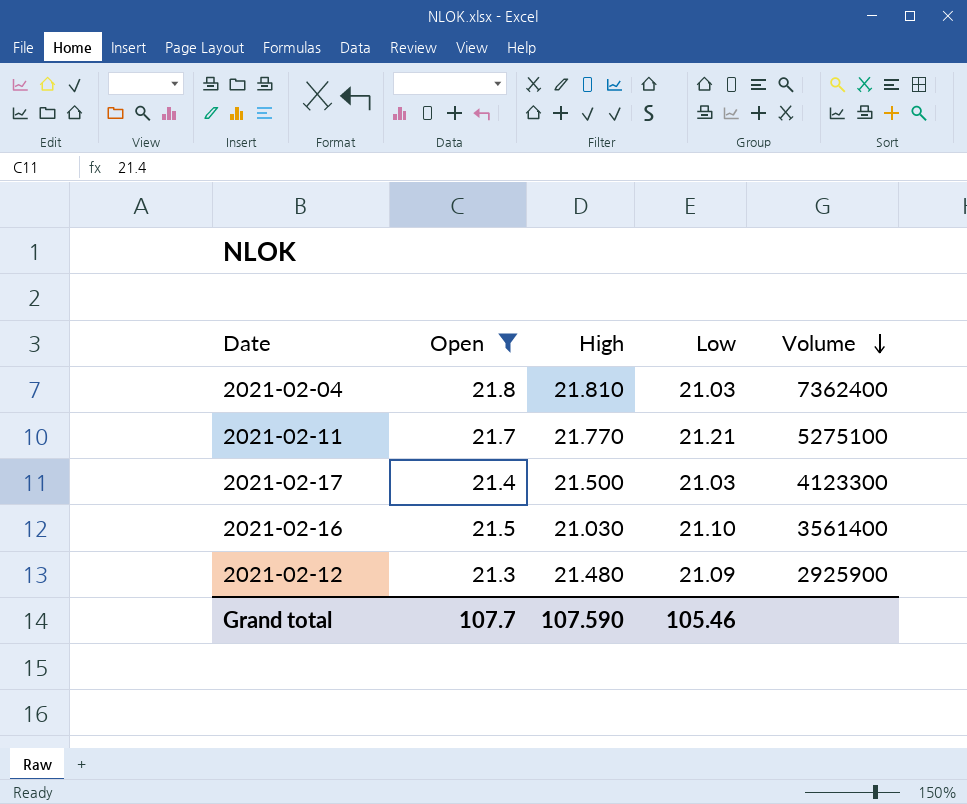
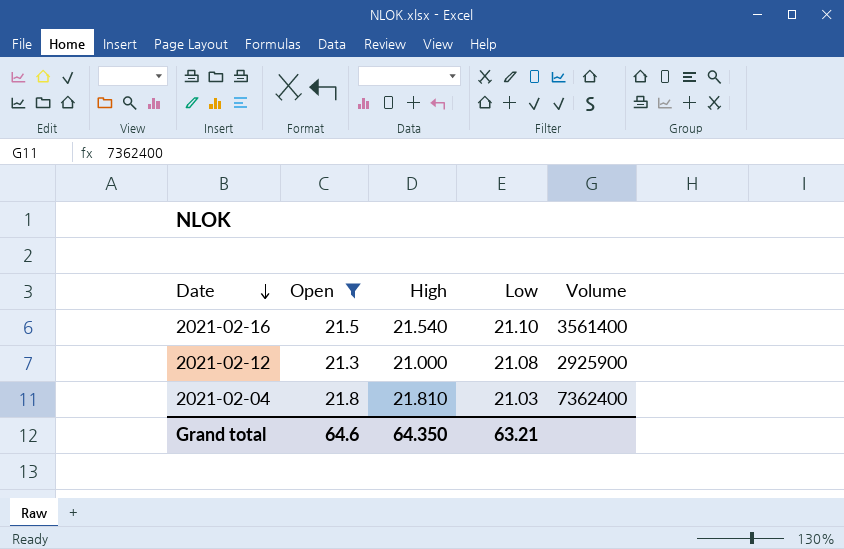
row order: Volume descending -> Date descending
row 2021-02-11: 21.7 | 21.770 | 21.21 | 5275100 -> none
row 2021-02-17: 21.4 | 21.500 | 21.03 | 4123300 -> none
2021-02-16 | High: 21.030 -> 21.540
2021-02-12 | High: 21.480 -> 21.000
2021-02-12 | Low: 21.09 -> 21.08
Grand total | Open: 107.7 -> 64.6
Grand total | High: 107.590 -> 64.350
Grand total | Low: 105.46 -> 63.21

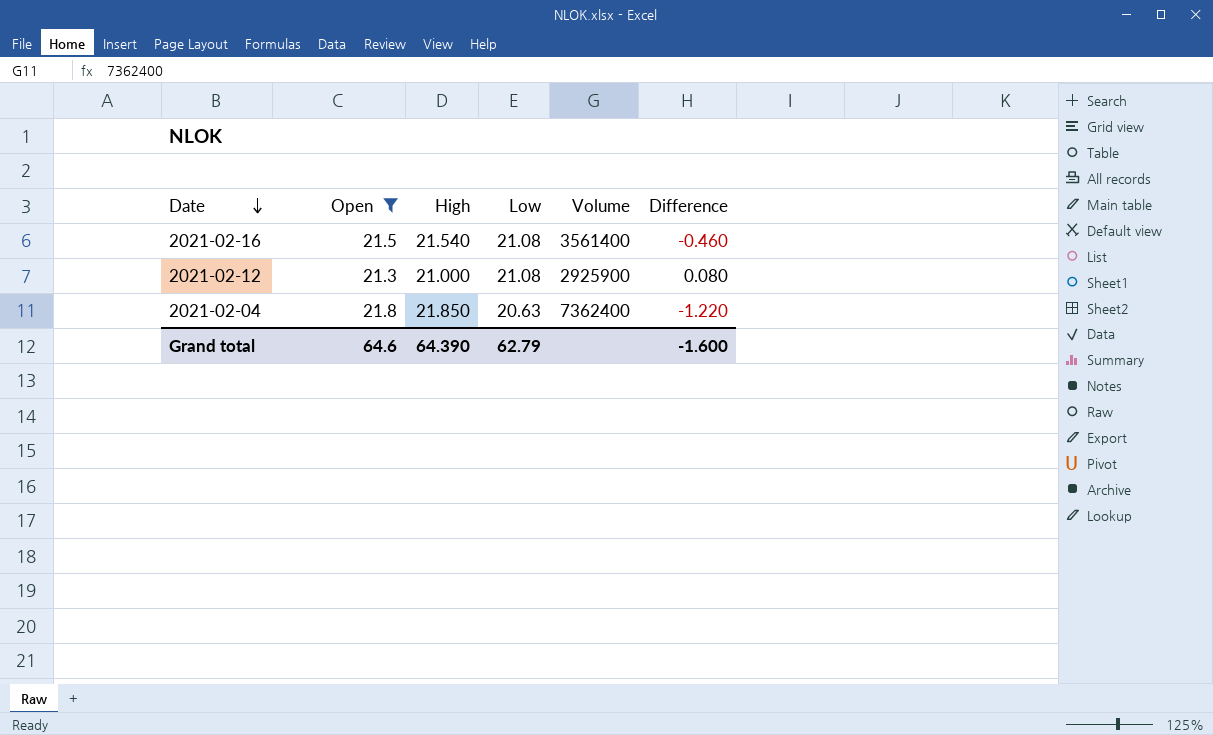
column Difference | formula: none -> [Low] - [High]
2021-02-16 | Low: 21.10 -> 21.08
2021-02-04 | High: 21.810 -> 21.850
2021-02-04 | Low: 21.03 -> 20.63
Grand total | High: 64.350 -> 64.390
Grand total | Low: 63.21 -> 62.79

